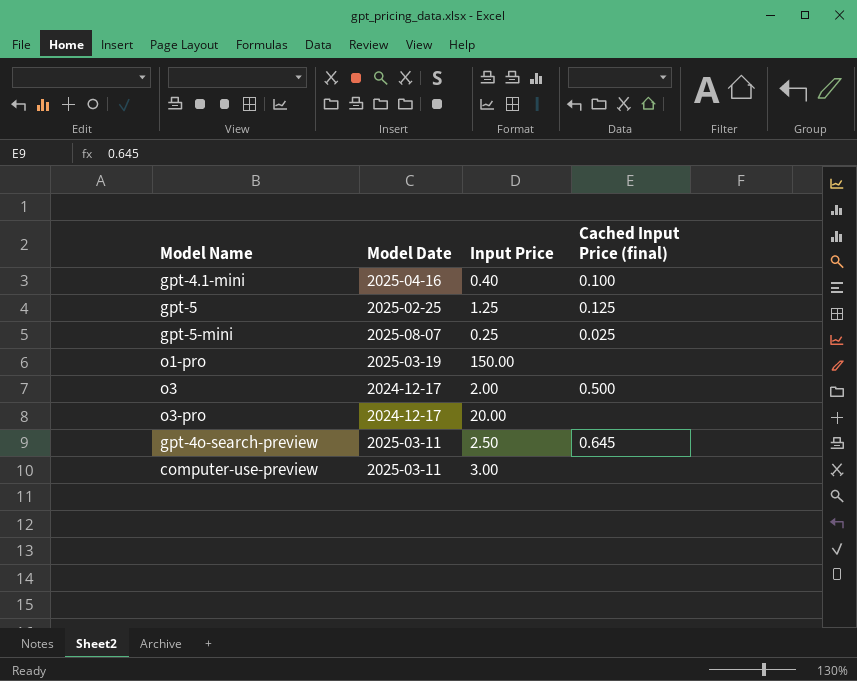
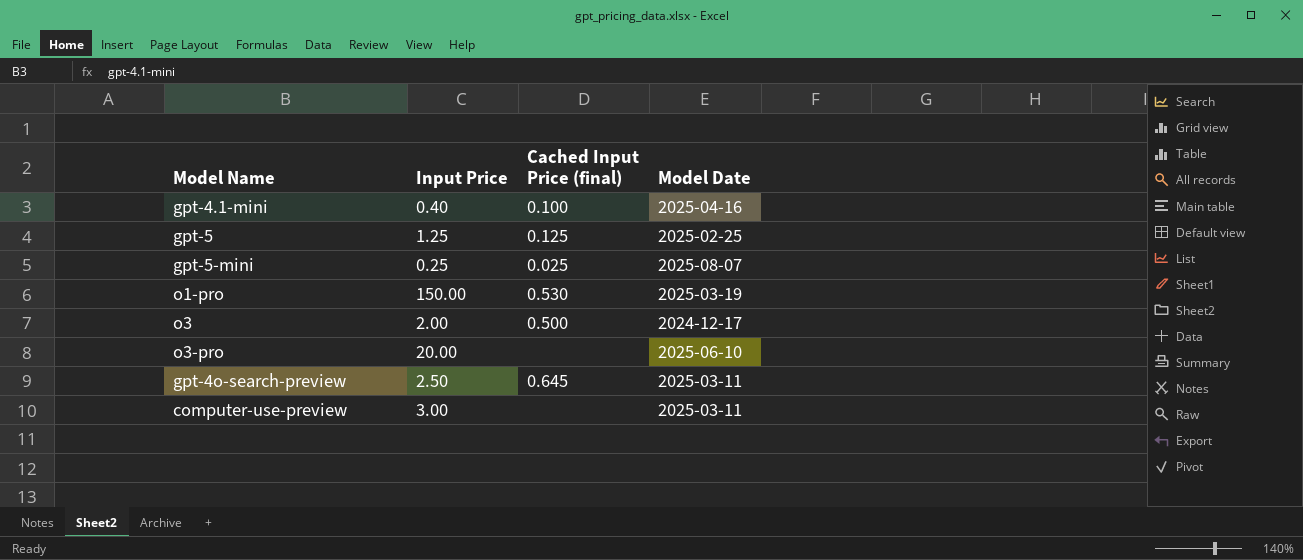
column Model Date | position: 2 -> 4
o1-pro | Cached Input Price (final): none -> 0.530
o3-pro | Model Date: 2024-12-17 -> 2025-06-10

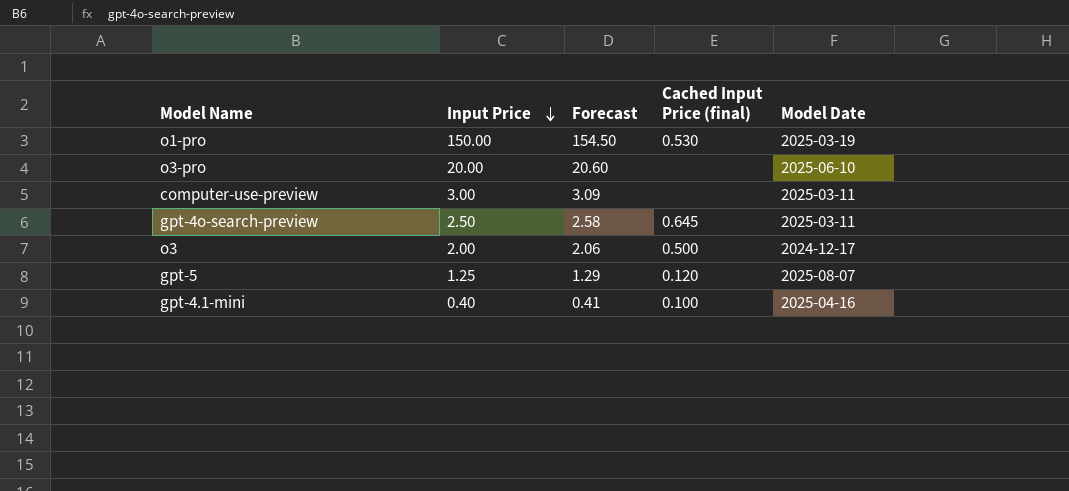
row order: none -> Input Price descending
column Forecast | formula: none -> [Input Price] * 1.03
row gpt-5-mini: 0.25 | 0.025 | 2025-08-07 -> none
gpt-5 | Cached Input Price (final): 0.125 -> 0.120
gpt-5 | Model Date: 2025-02-25 -> 2025-08-07

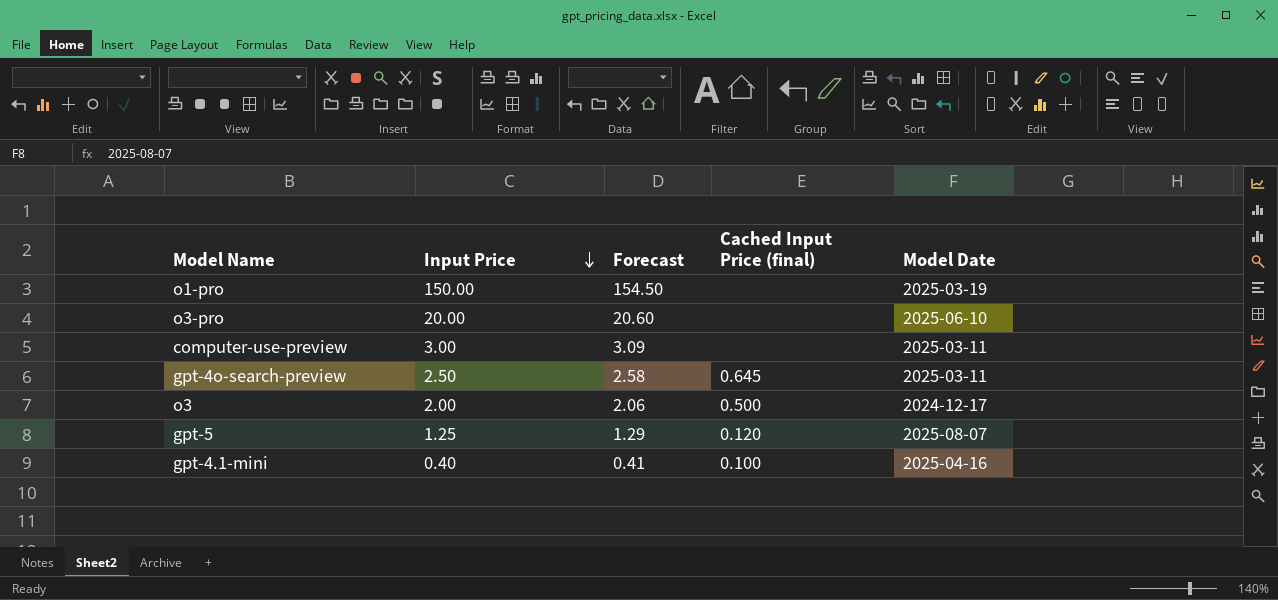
o1-pro | Cached Input Price (final): 0.530 -> none

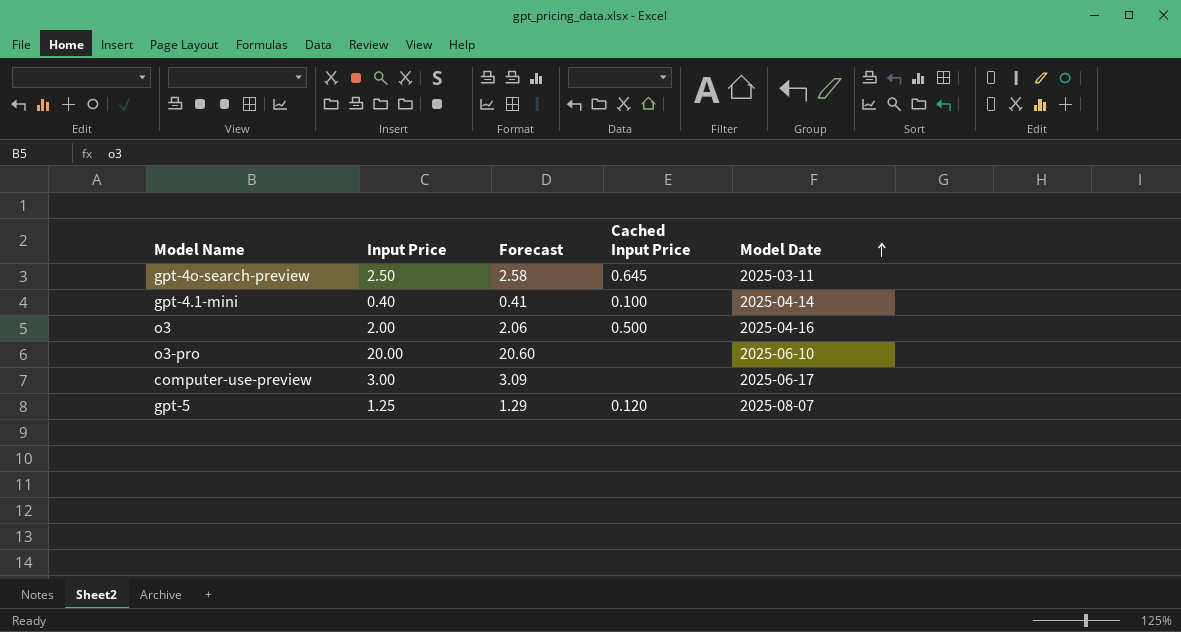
row order: Input Price descending -> Model Date ascending
column name: Cached Input Price (final) -> Cached Input Price
row o1-pro: 150.00 | 154.50 | none | 2025-03-19 -> none
gpt-4.1-mini | Model Date: 2025-04-16 -> 2025-04-14
o3 | Model Date: 2024-12-17 -> 2025-04-16
computer-use-preview | Model Date: 2025-03-11 -> 2025-06-17

